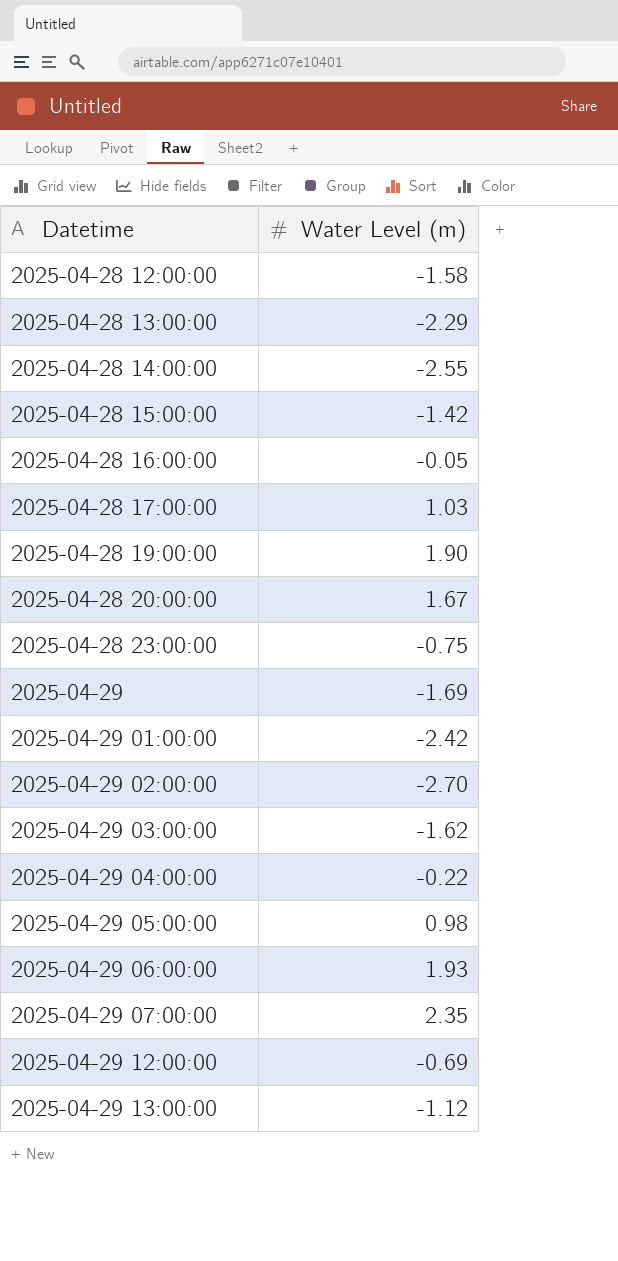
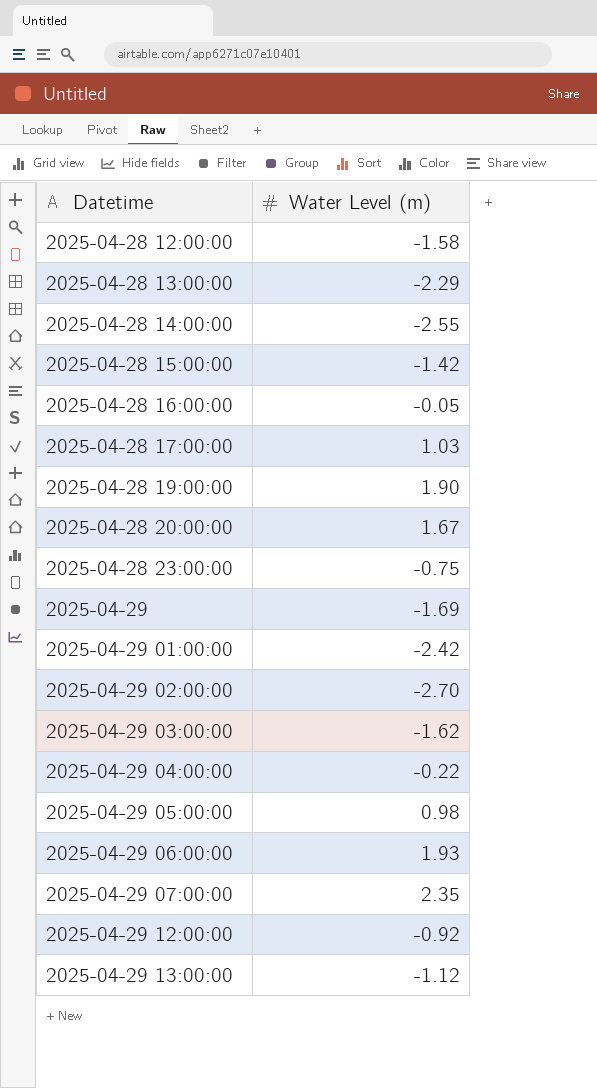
2025-04-29 12:00:00 | Water Level (m): -0.69 -> -0.92

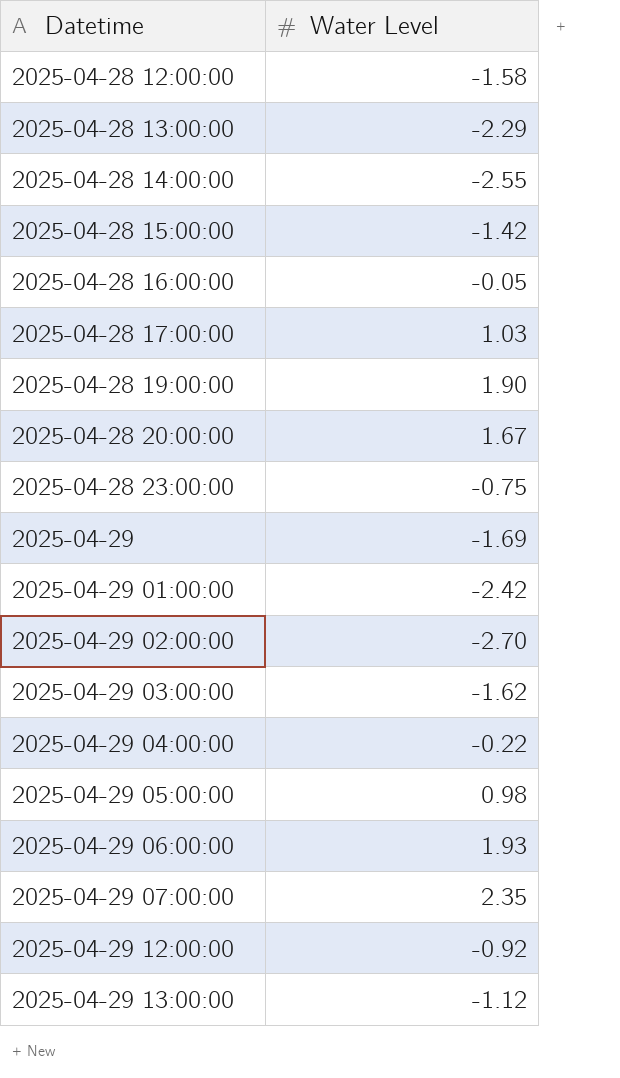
column name: Water Level (m) -> Water Level

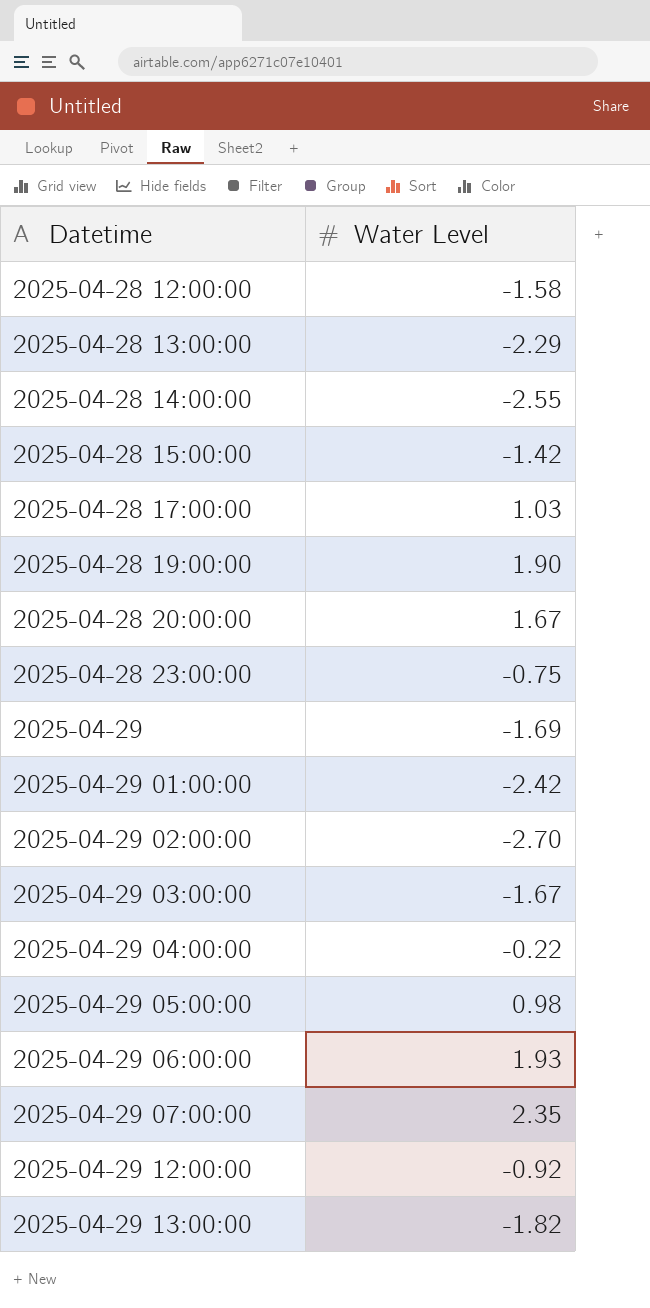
row 2025-04-28 16:00:00: -0.05 -> none
2025-04-29 03:00:00 | Water Level: -1.62 -> -1.67
2025-04-29 13:00:00 | Water Level: -1.12 -> -1.82

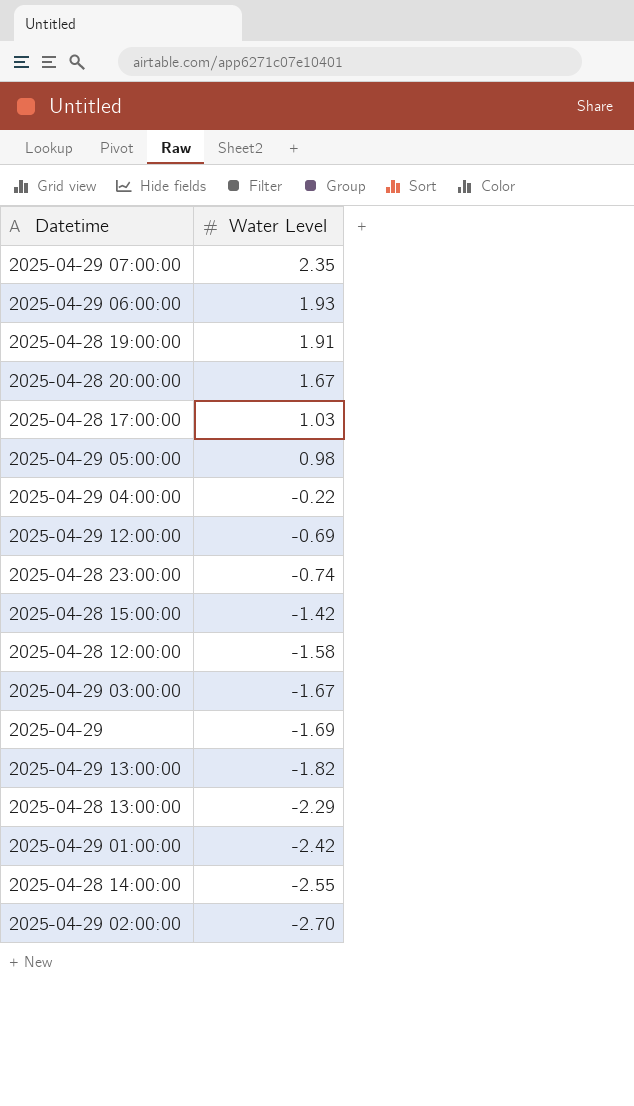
row order: Datetime ascending -> Water Level descending
2025-04-28 19:00:00 | Water Level: 1.90 -> 1.91
2025-04-29 12:00:00 | Water Level: -0.92 -> -0.69
2025-04-28 23:00:00 | Water Level: -0.75 -> -0.74

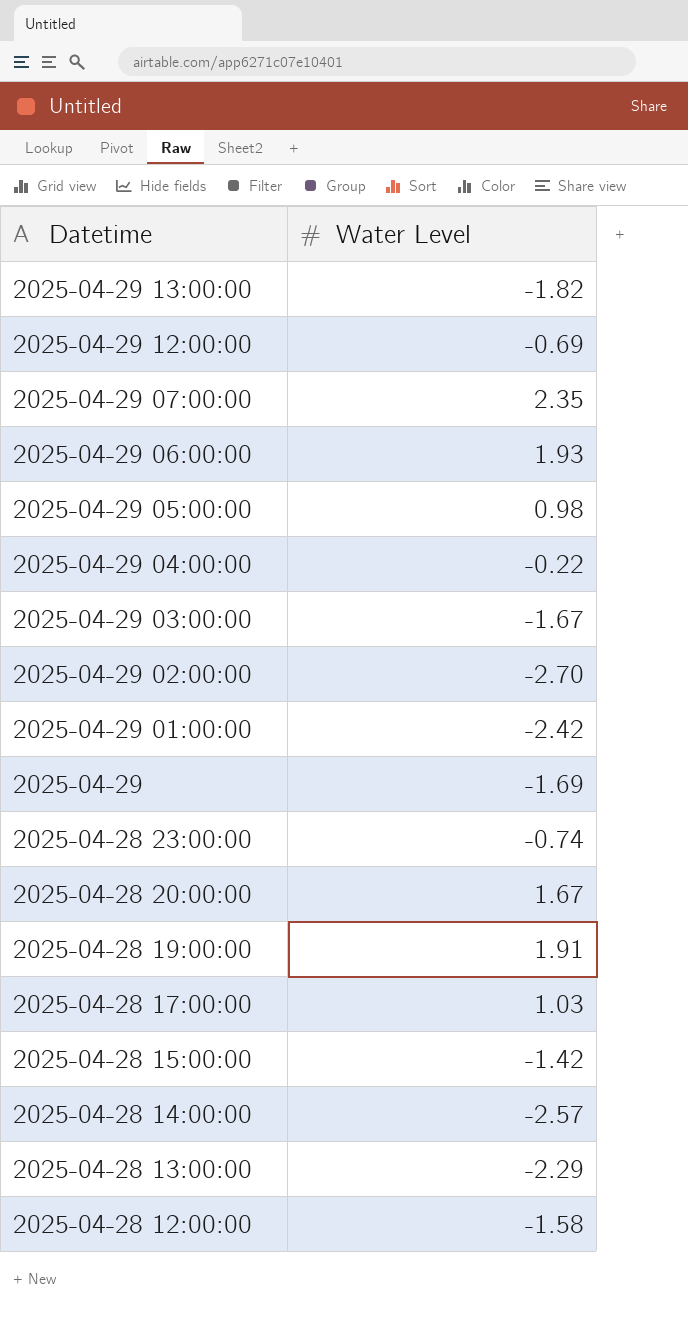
row order: Water Level descending -> Datetime descending
2025-04-28 14:00:00 | Water Level: -2.55 -> -2.57

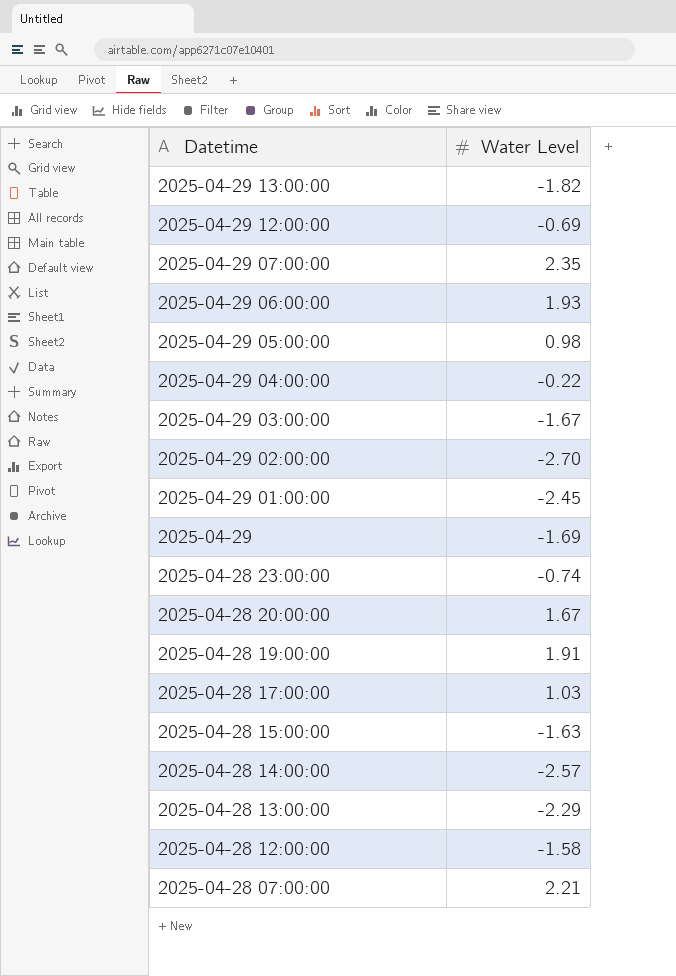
2025-04-29 01:00:00 | Water Level: -2.42 -> -2.45
2025-04-28 15:00:00 | Water Level: -1.42 -> -1.63
row 2025-04-28 07:00:00: none -> 2.21

